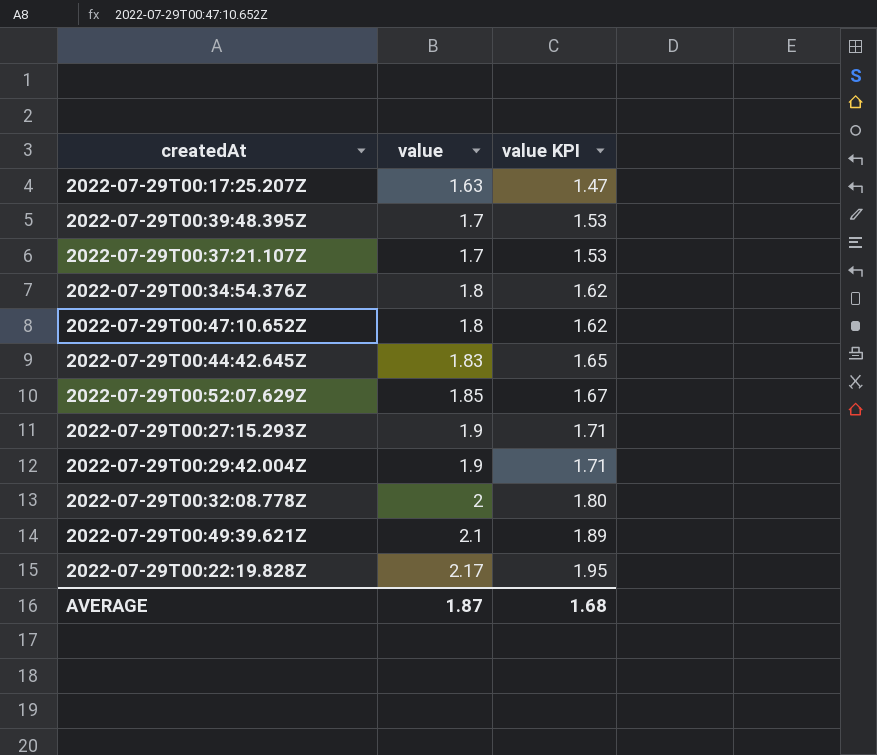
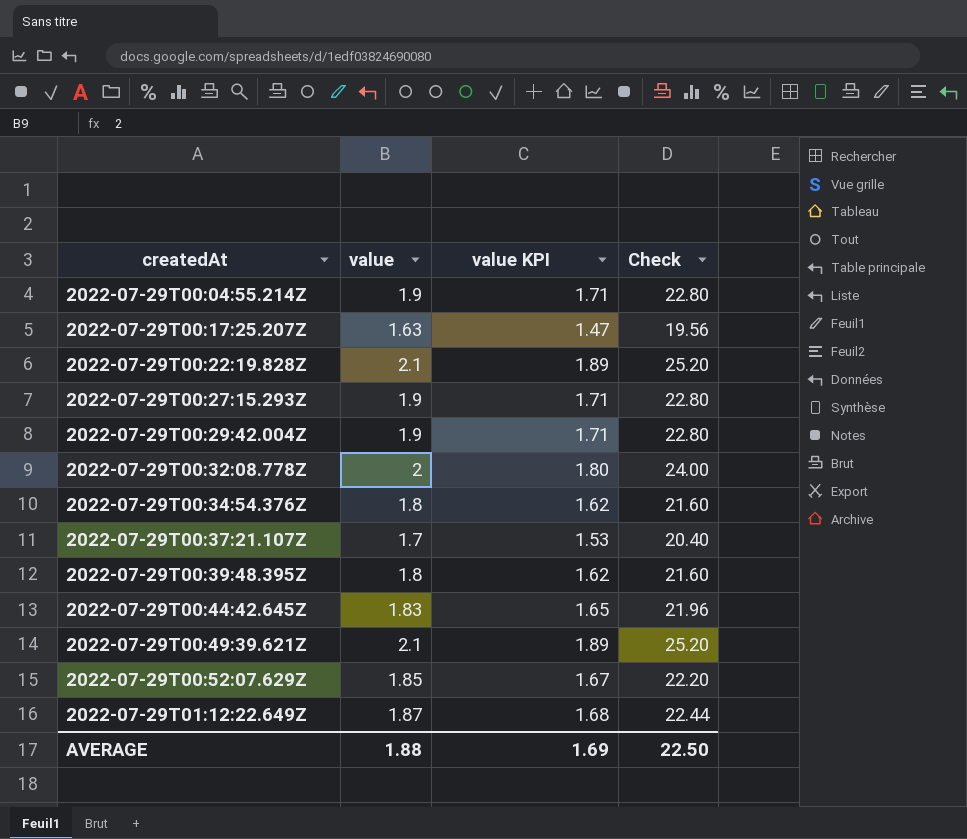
row order: value ascending -> createdAt ascending
column Check | formula: none -> [value] * 12
row 2022-07-29T00:47:10.652Z: 1.8 | 1.62 -> none
row 2022-07-29T00:04:55.214Z: none -> 1.9 | 1.71 | 22.80
2022-07-29T00:22:19.828Z | value: 2.17 -> 2.1
2022-07-29T00:22:19.828Z | value KPI: 1.95 -> 1.89
2022-07-29T00:39:48.395Z | value: 1.7 -> 1.8
2022-07-29T00:39:48.395Z | value KPI: 1.53 -> 1.62
row 2022-07-29T01:12:22.649Z: none -> 1.87 | 1.68 | 22.44
AVERAGE | value: 1.87 -> 1.88
AVERAGE | value KPI: 1.68 -> 1.69

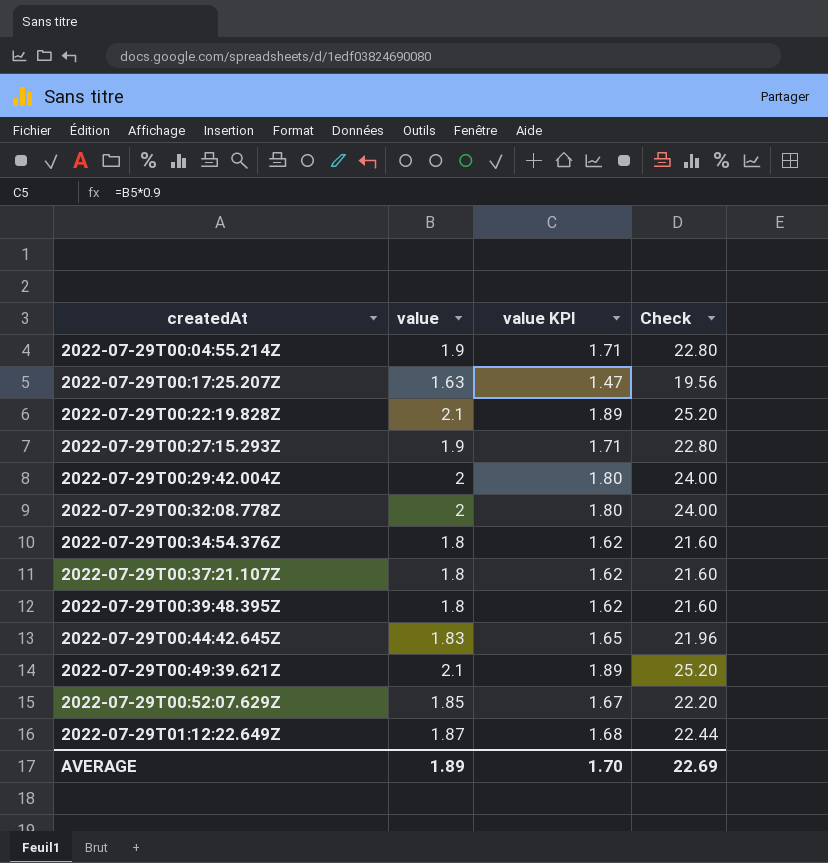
2022-07-29T00:29:42.004Z | value: 1.9 -> 2
2022-07-29T00:29:42.004Z | value KPI: 1.71 -> 1.80
2022-07-29T00:29:42.004Z | Check: 22.80 -> 24.00
2022-07-29T00:37:21.107Z | value: 1.7 -> 1.8
2022-07-29T00:37:21.107Z | value KPI: 1.53 -> 1.62
2022-07-29T00:37:21.107Z | Check: 20.40 -> 21.60
AVERAGE | value: 1.88 -> 1.89
AVERAGE | value KPI: 1.69 -> 1.70
AVERAGE | Check: 22.50 -> 22.69

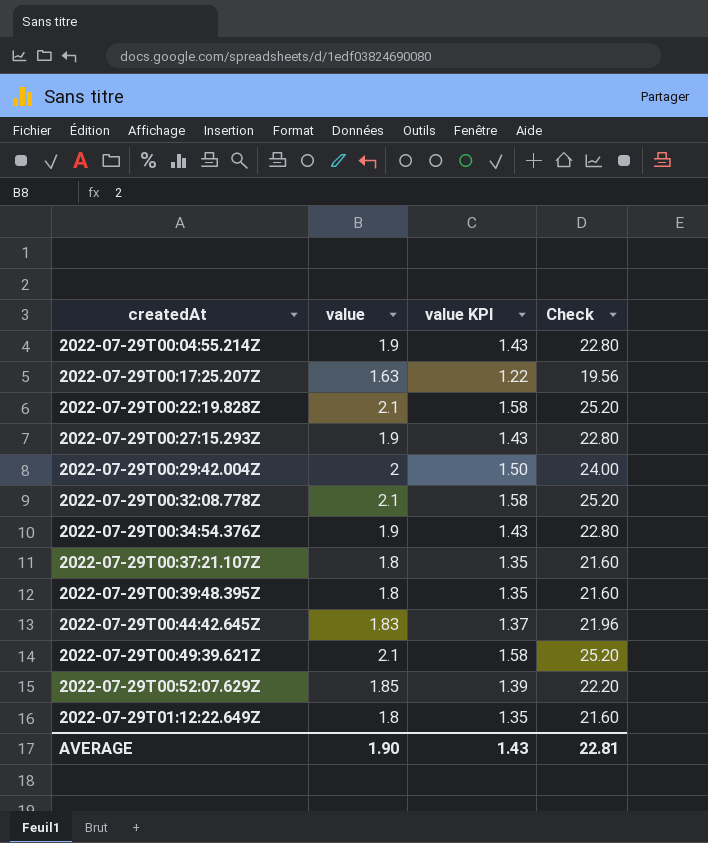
column value KPI | formula: [value] * 0.9 -> [value] * 0.75
2022-07-29T00:32:08.778Z | value: 2 -> 2.1
2022-07-29T00:32:08.778Z | Check: 24.00 -> 25.20
2022-07-29T00:34:54.376Z | value: 1.8 -> 1.9
2022-07-29T00:34:54.376Z | Check: 21.60 -> 22.80
2022-07-29T01:12:22.649Z | value: 1.87 -> 1.8
2022-07-29T01:12:22.649Z | Check: 22.44 -> 21.60
AVERAGE | value: 1.89 -> 1.90
AVERAGE | value KPI: 1.70 -> 1.43
AVERAGE | Check: 22.69 -> 22.81

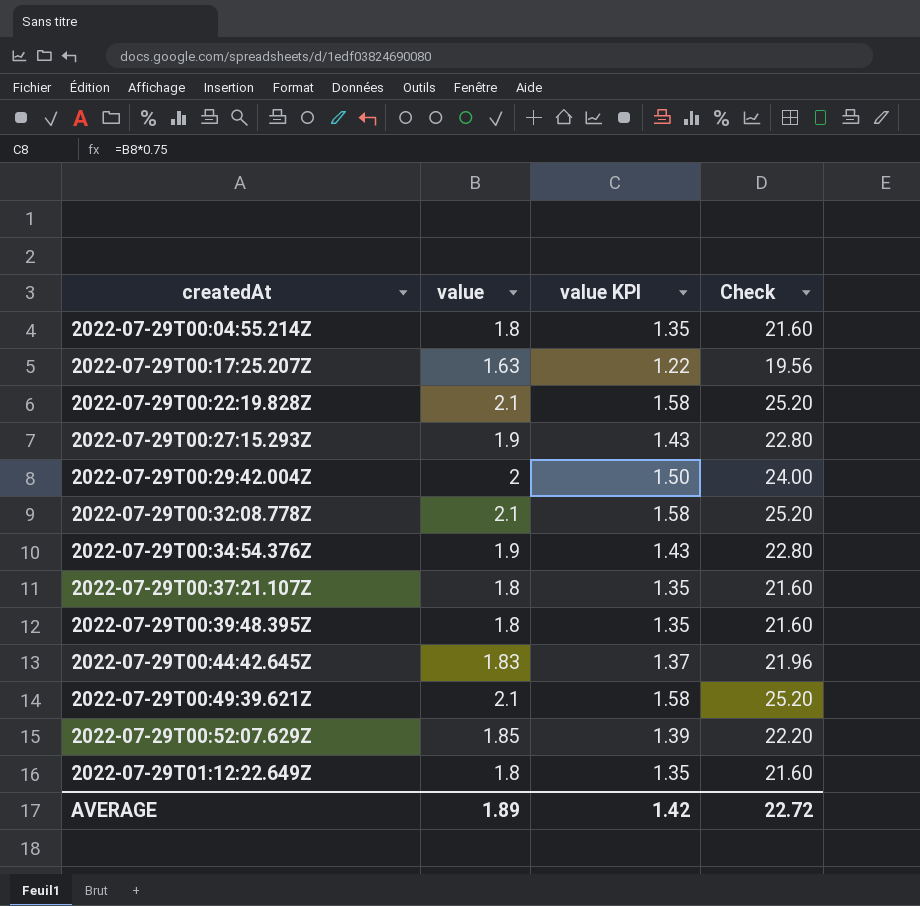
2022-07-29T00:04:55.214Z | value: 1.9 -> 1.8
2022-07-29T00:04:55.214Z | value KPI: 1.43 -> 1.35
2022-07-29T00:04:55.214Z | Check: 22.80 -> 21.60
AVERAGE | value: 1.90 -> 1.89
AVERAGE | value KPI: 1.43 -> 1.42
AVERAGE | Check: 22.81 -> 22.72

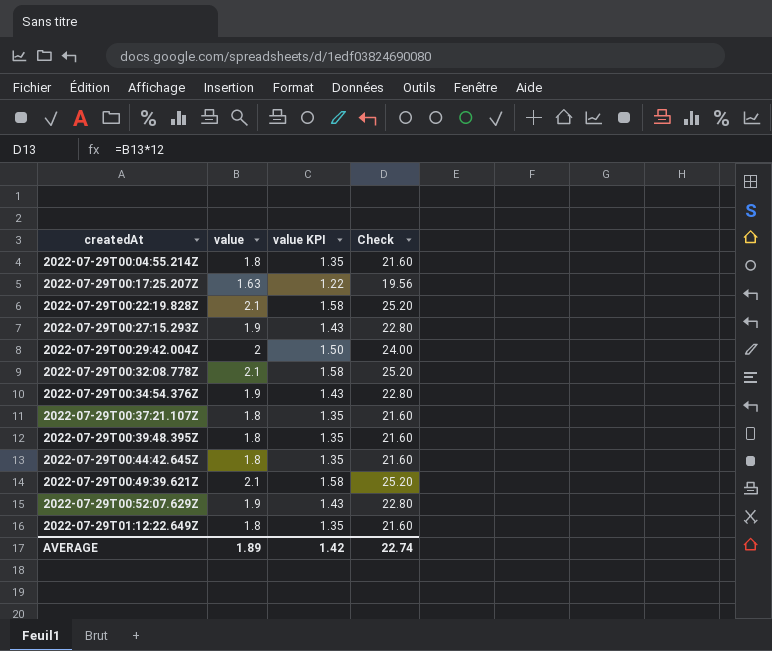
2022-07-29T00:44:42.645Z | value: 1.83 -> 1.8
2022-07-29T00:44:42.645Z | value KPI: 1.37 -> 1.35
2022-07-29T00:44:42.645Z | Check: 21.96 -> 21.60
2022-07-29T00:52:07.629Z | value: 1.85 -> 1.9
2022-07-29T00:52:07.629Z | value KPI: 1.39 -> 1.43
2022-07-29T00:52:07.629Z | Check: 22.20 -> 22.80
AVERAGE | Check: 22.72 -> 22.74

